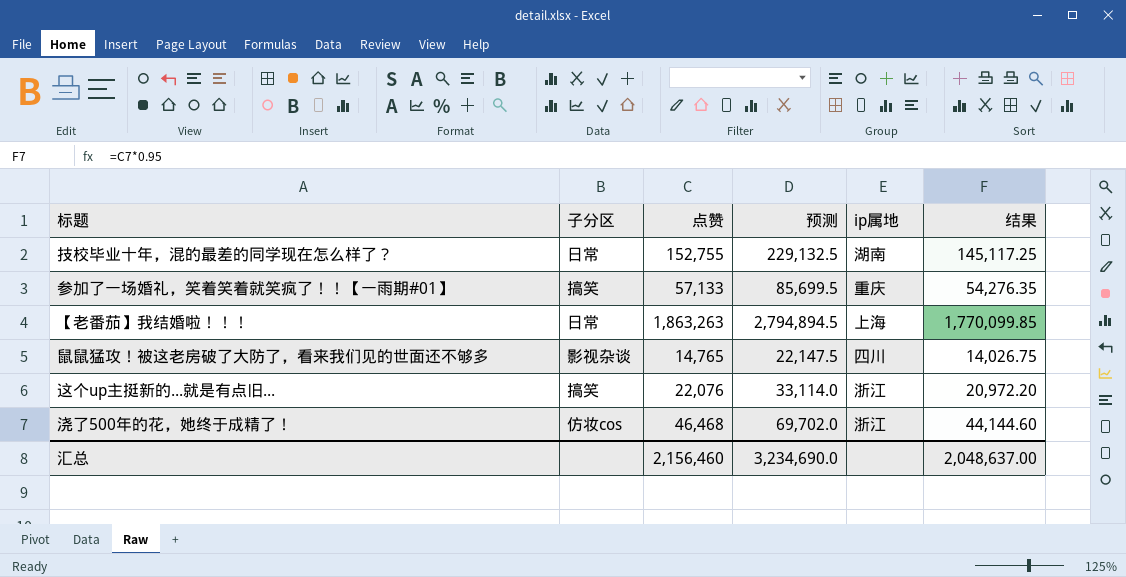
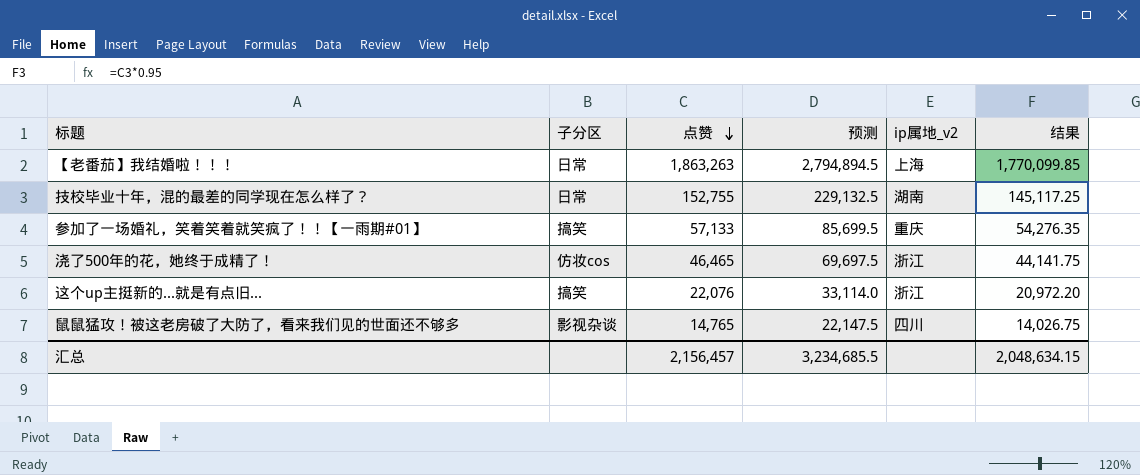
row order: none -> 点赞 descending
column name: ip属地 -> ip属地_v2
浇了500年的花，她终于成精了！ | 点赞: 46,468 -> 46,465
浇了500年的花，她终于成精了！ | 预测: 69,702.0 -> 69,697.5
浇了500年的花，她终于成精了！ | 结果: 44,144.60 -> 44,141.75
汇总 | 点赞: 2,156,460 -> 2,156,457
汇总 | 预测: 3,234,690.0 -> 3,234,685.5
汇总 | 结果: 2,048,637.00 -> 2,048,634.15

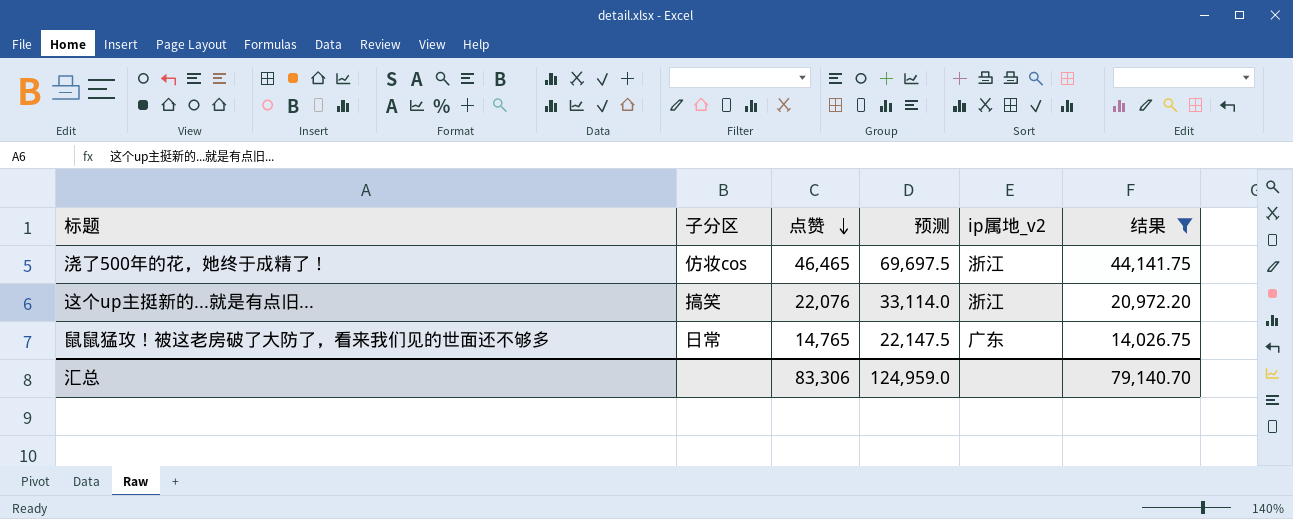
filter: none -> 结果 <= 44,141.75
鼠鼠猛攻！被这老房破了大防了，看来我们见的世面还不够多 | 子分区: 影视杂谈 -> 日常
鼠鼠猛攻！被这老房破了大防了，看来我们见的世面还不够多 | ip属地_v2: 四川 -> 广东
汇总 | 点赞: 2,156,457 -> 83,306
汇总 | 预测: 3,234,685.5 -> 124,959.0
汇总 | 结果: 2,048,634.15 -> 79,140.70

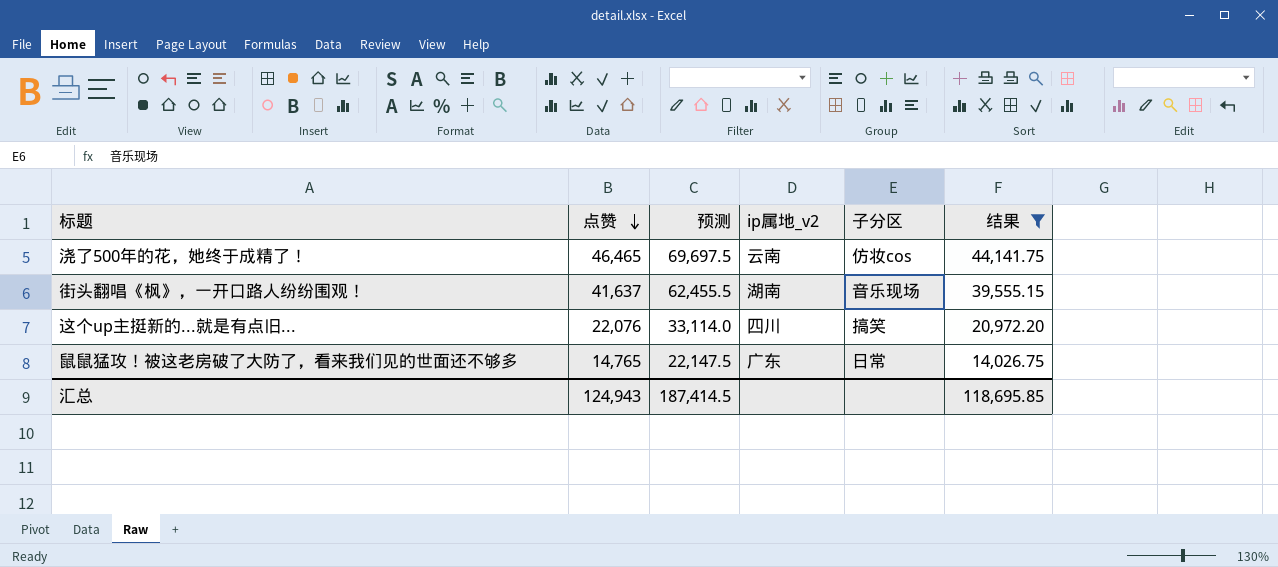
column 子分区 | position: 2 -> 5
浇了500年的花，她终于成精了！ | ip属地_v2: 浙江 -> 云南
row 街头翻唱《枫》，一开口路人纷纷围观！: none -> 41,637 | 62,455.5 | 湖南 | 音乐现场 | 39,555.15
这个up主挺新的...就是有点旧... | ip属地_v2: 浙江 -> 四川
汇总 | 点赞: 83,306 -> 124,943
汇总 | 预测: 124,959.0 -> 187,414.5
汇总 | 结果: 79,140.70 -> 118,695.85

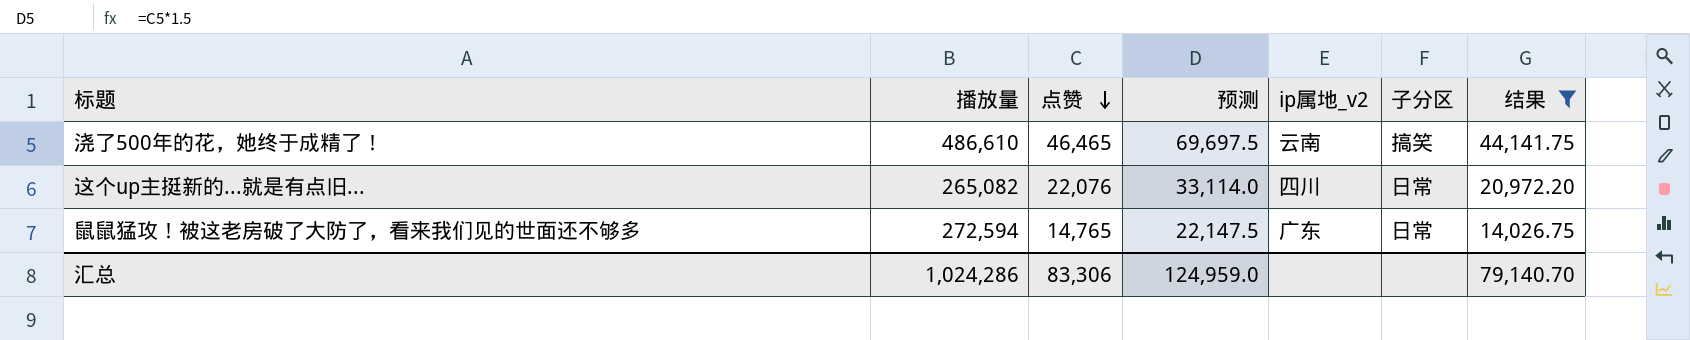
column 播放量 | position: none -> 2
row 街头翻唱《枫》，一开口路人纷纷围观！: 41,637 | 62,455.5 | 湖南 | 音乐现场 | 39,555.15 -> none
浇了500年的花，她终于成精了！ | 子分区: 仿妆cos -> 搞笑
这个up主挺新的...就是有点旧... | 子分区: 搞笑 -> 日常
汇总 | 点赞: 124,943 -> 83,306
汇总 | 预测: 187,414.5 -> 124,959.0
汇总 | 结果: 118,695.85 -> 79,140.70

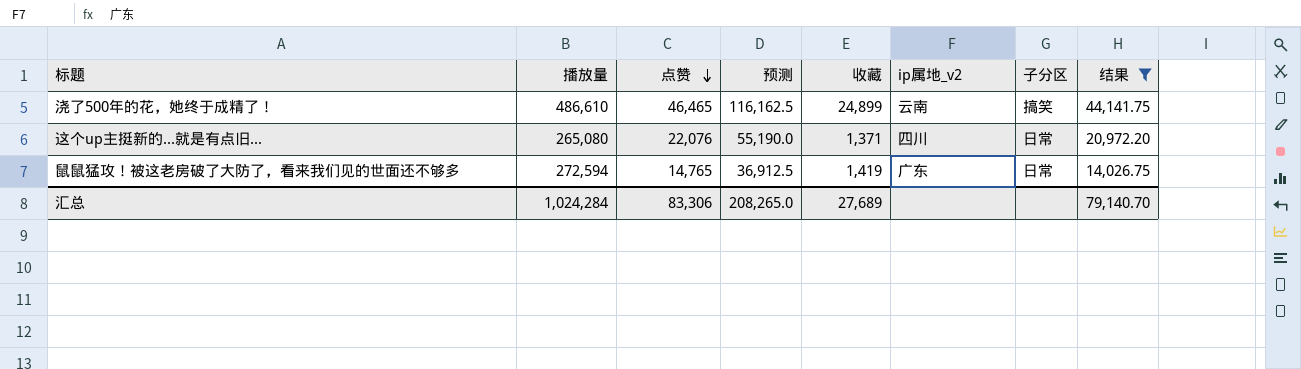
column 预测 | formula: [点赞] * 1.5 -> [点赞] * 2.5
column 收藏 | position: none -> 5
这个up主挺新的...就是有点旧... | 播放量: 265,082 -> 265,080
汇总 | 播放量: 1,024,286 -> 1,024,284
汇总 | 预测: 124,959.0 -> 208,265.0

